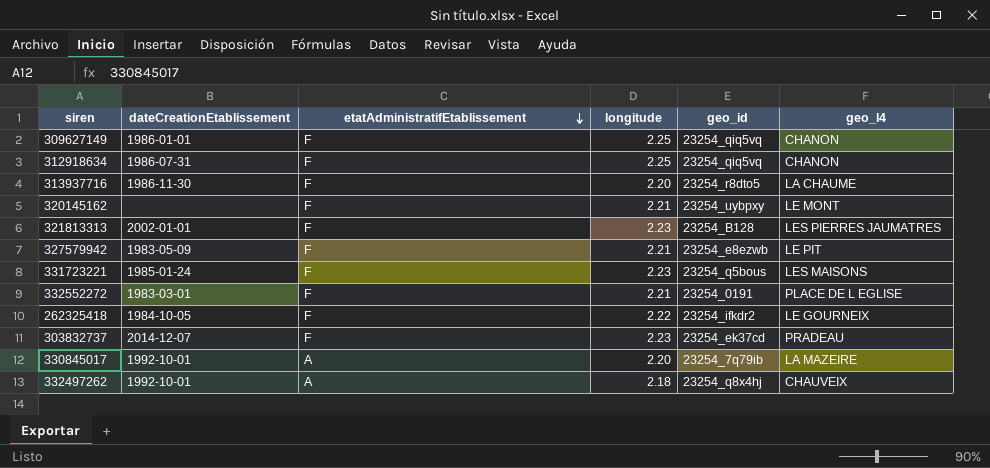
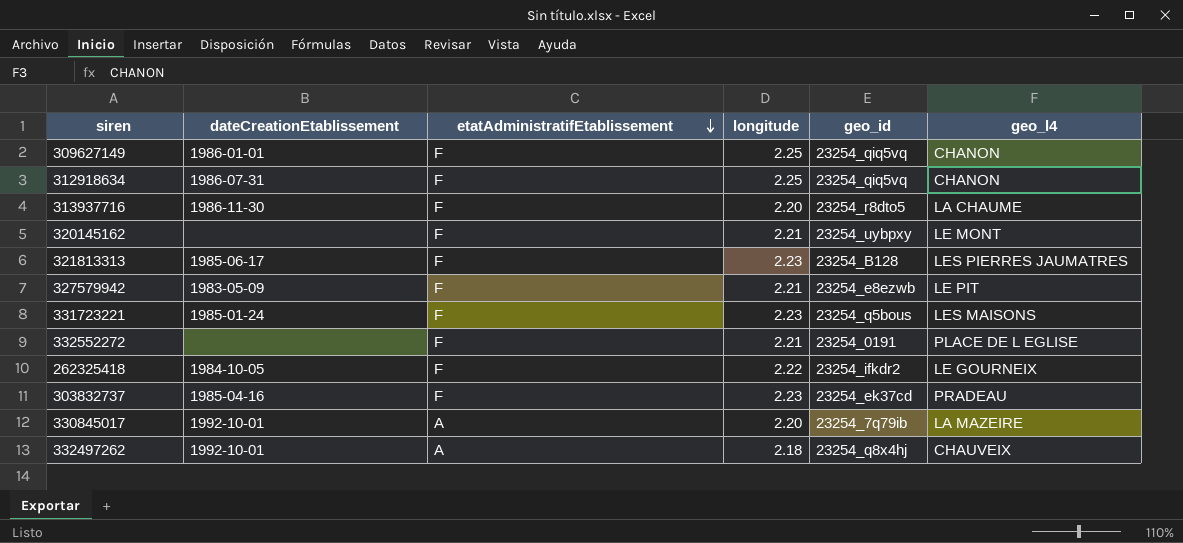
321813313 | dateCreationEtablissement: 2002-01-01 -> 1985-06-17
332552272 | dateCreationEtablissement: 1983-03-01 -> none
303832737 | dateCreationEtablissement: 2014-12-07 -> 1985-04-16

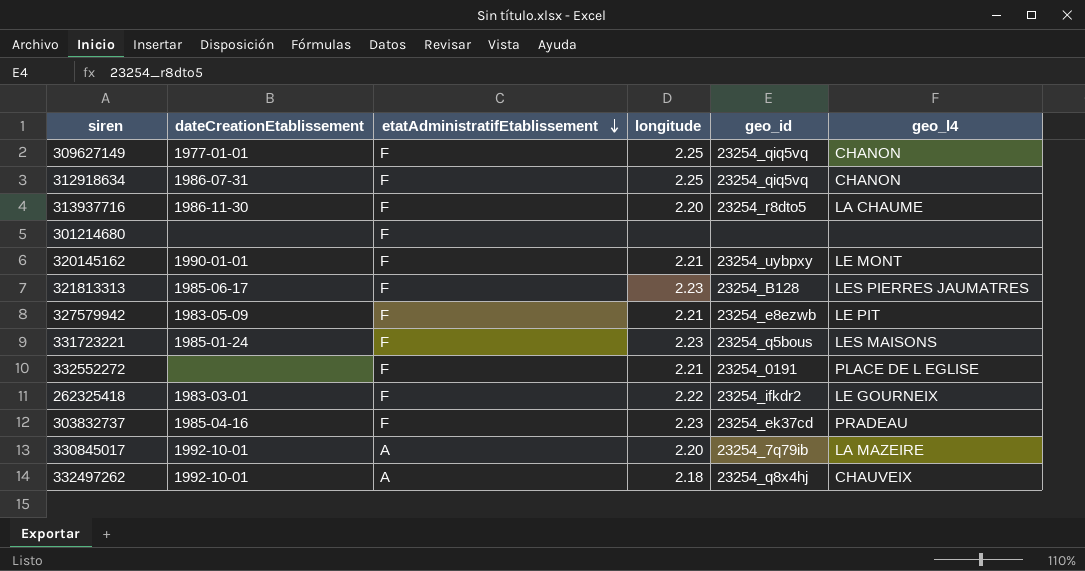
309627149 | dateCreationEtablissement: 1986-01-01 -> 1977-01-01
row 301214680: none -> none | F | none | none | none
320145162 | dateCreationEtablissement: none -> 1990-01-01
262325418 | dateCreationEtablissement: 1984-10-05 -> 1983-03-01

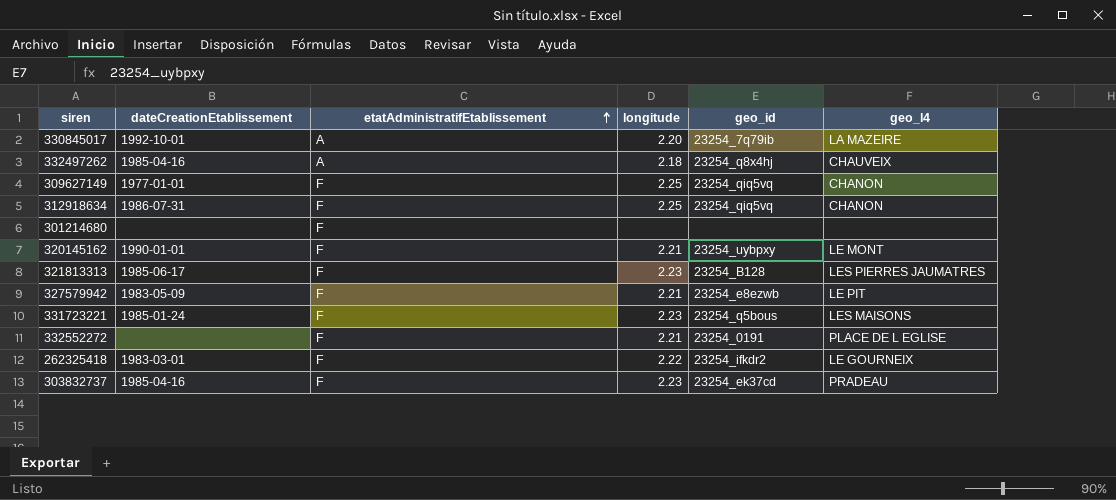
row order: etatAdministratifEtablissement descending -> etatAdministratifEtablissement ascending
row 313937716: 1986-11-30 | F | 2.20 | 23254_r8dto5 | LA CHAUME -> none
332497262 | dateCreationEtablissement: 1992-10-01 -> 1985-04-16

